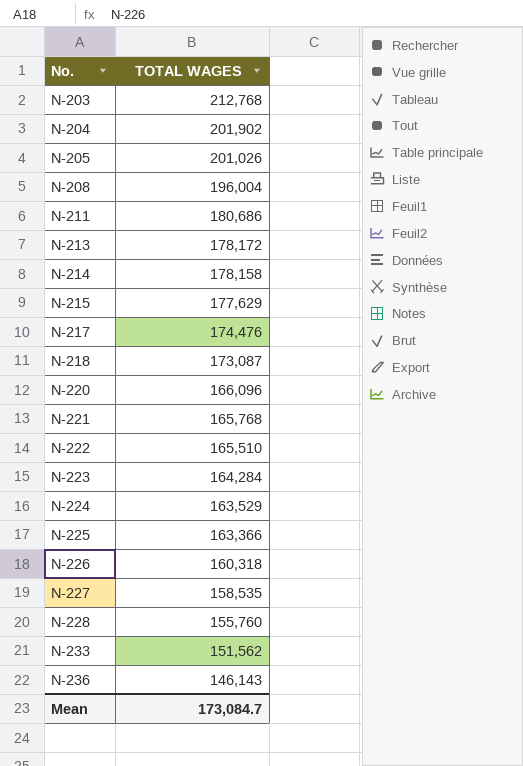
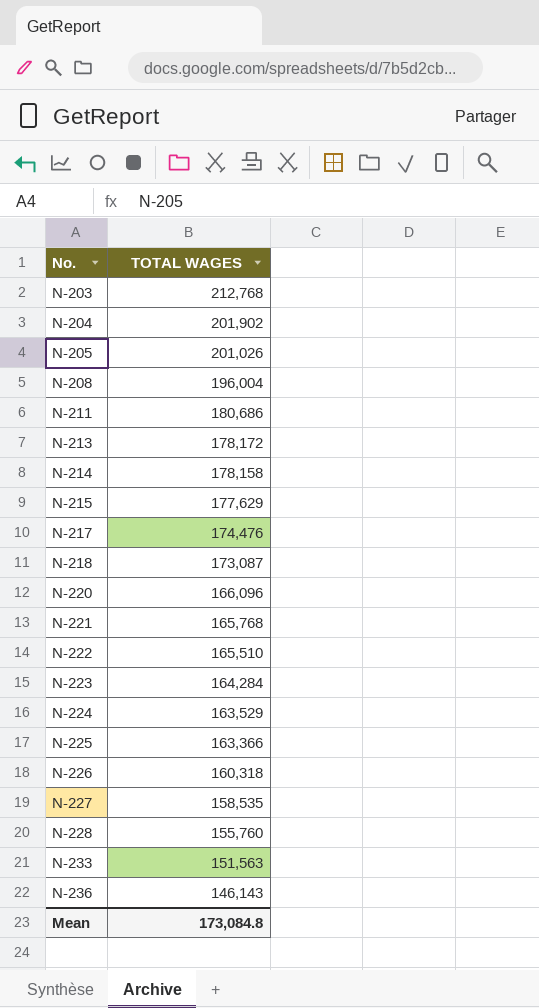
N-233 | TOTAL WAGES: 151,562 -> 151,563
Mean | TOTAL WAGES: 173,084.7 -> 173,084.8

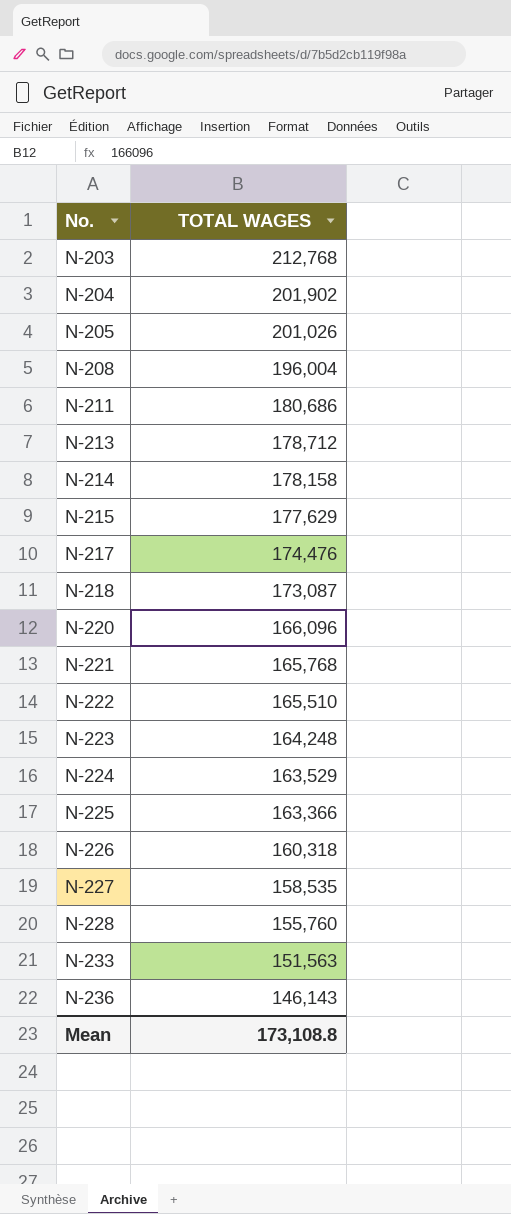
N-213 | TOTAL WAGES: 178,172 -> 178,712
N-223 | TOTAL WAGES: 164,284 -> 164,248
Mean | TOTAL WAGES: 173,084.8 -> 173,108.8

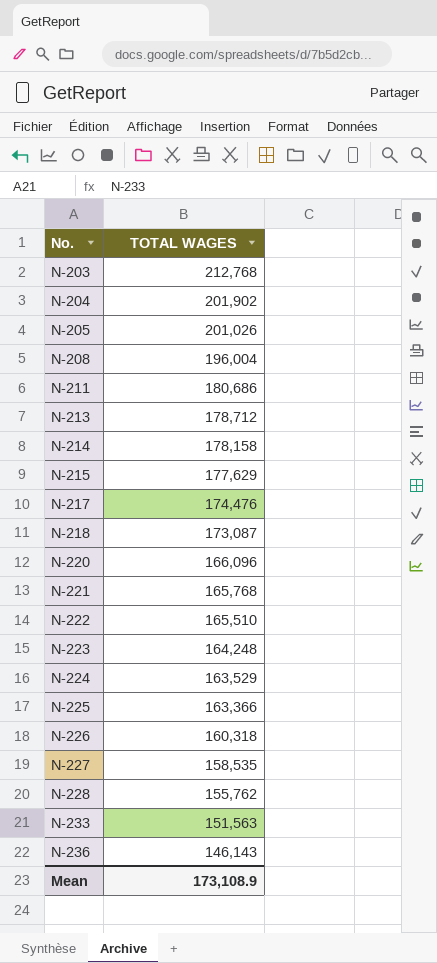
N-228 | TOTAL WAGES: 155,760 -> 155,762
Mean | TOTAL WAGES: 173,108.8 -> 173,108.9

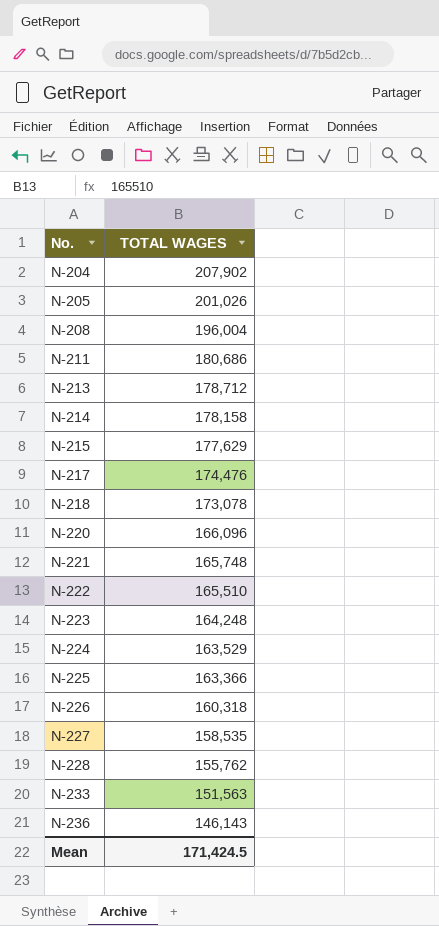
row N-203: 212,768 -> none
N-204 | TOTAL WAGES: 201,902 -> 207,902
N-218 | TOTAL WAGES: 173,087 -> 173,078
N-221 | TOTAL WAGES: 165,768 -> 165,748
Mean | TOTAL WAGES: 173,108.9 -> 171,424.5

